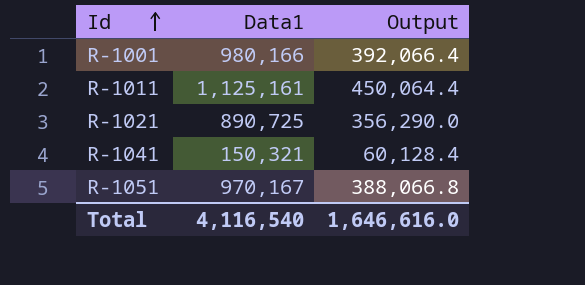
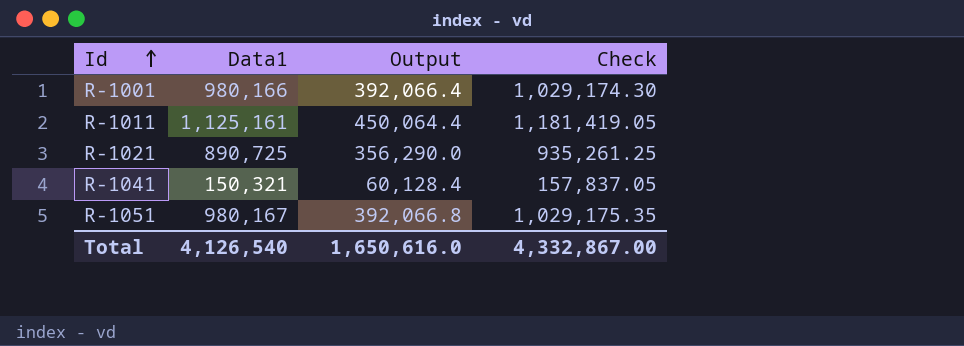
column Check | formula: none -> [Data1] * 1.05
R-1051 | Data1: 970,167 -> 980,167
R-1051 | Output: 388,066.8 -> 392,066.8
Total | Data1: 4,116,540 -> 4,126,540
Total | Output: 1,646,616.0 -> 1,650,616.0

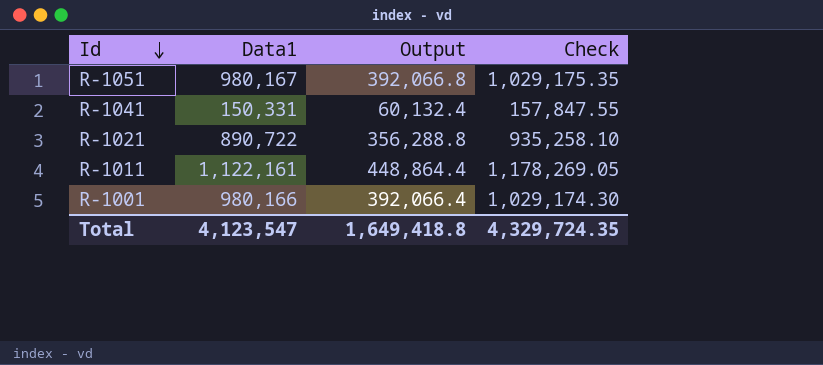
row order: Id ascending -> Id descending
R-1041 | Data1: 150,321 -> 150,331
R-1041 | Output: 60,128.4 -> 60,132.4
R-1041 | Check: 157,837.05 -> 157,847.55
R-1021 | Data1: 890,725 -> 890,722
R-1021 | Output: 356,290.0 -> 356,288.8
R-1021 | Check: 935,261.25 -> 935,258.10
R-1011 | Data1: 1,125,161 -> 1,122,161
R-1011 | Output: 450,064.4 -> 448,864.4
R-1011 | Check: 1,181,419.05 -> 1,178,269.05
Total | Data1: 4,126,540 -> 4,123,547
Total | Output: 1,650,616.0 -> 1,649,418.8
Total | Check: 4,332,867.00 -> 4,329,724.35

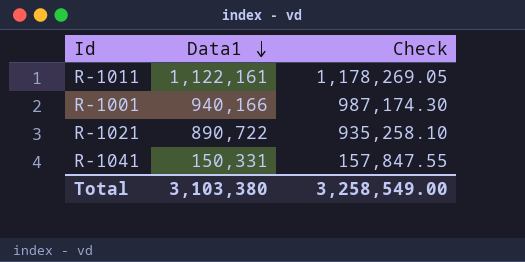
row order: Id descending -> Data1 descending
column Output | formula: [Data1] * 0.4 -> none
row R-1051: 980,167 | 392,066.8 | 1,029,175.35 -> none
R-1001 | Data1: 980,166 -> 940,166
R-1001 | Check: 1,029,174.30 -> 987,174.30
Total | Data1: 4,123,547 -> 3,103,380
Total | Check: 4,329,724.35 -> 3,258,549.00

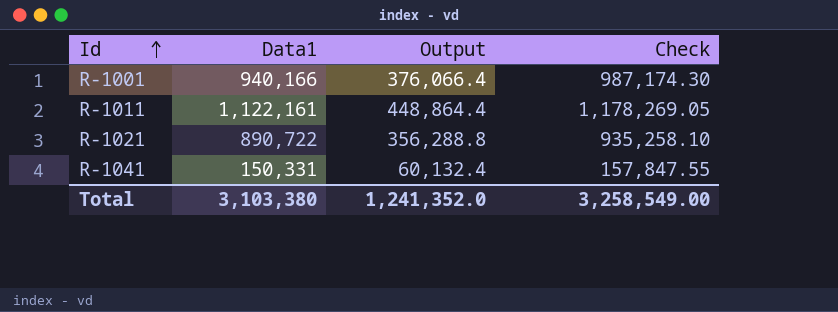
row order: Data1 descending -> Id ascending
column Output | formula: none -> [Data1] * 0.4

